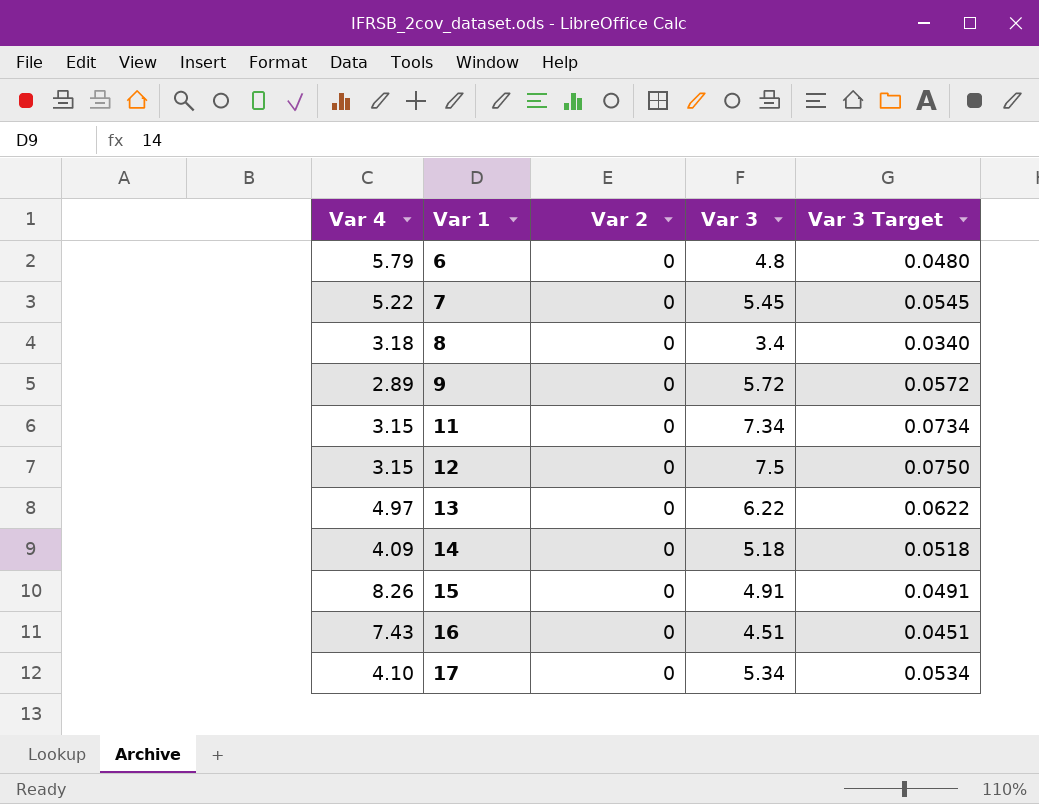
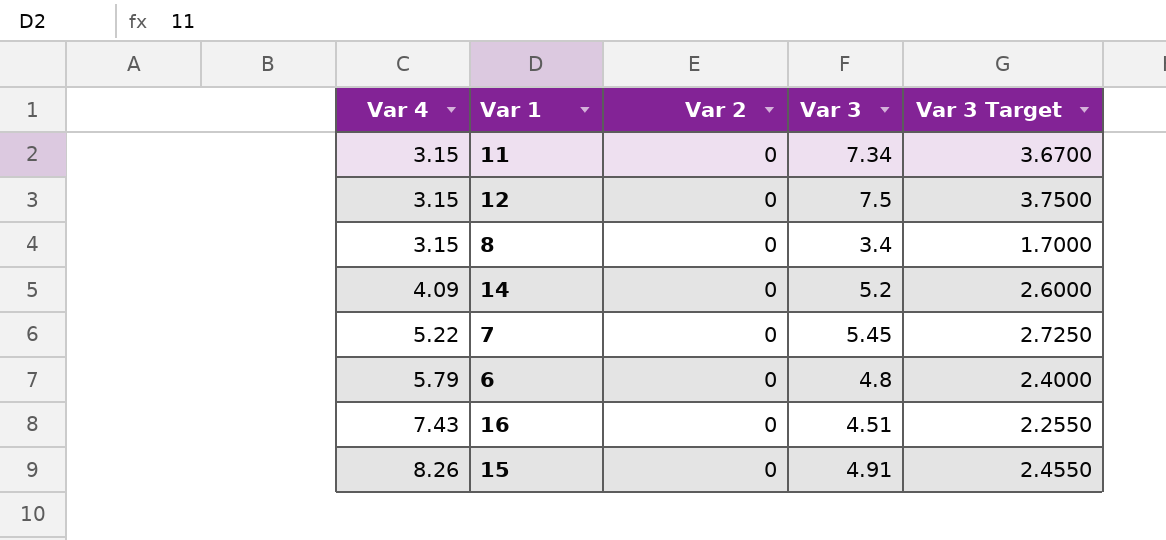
row order: Var 1 ascending -> Var 4 ascending
column Var 3 Target | formula: [Var 3] * 0.01 -> [Var 3] * 0.5
row 9: 2.89 | 0 | 5.72 | 0.0572 -> none
row 13: 4.97 | 0 | 6.22 | 0.0622 -> none
row 17: 4.10 | 0 | 5.34 | 0.0534 -> none
8 | Var 4: 3.18 -> 3.15
14 | Var 3: 5.18 -> 5.2

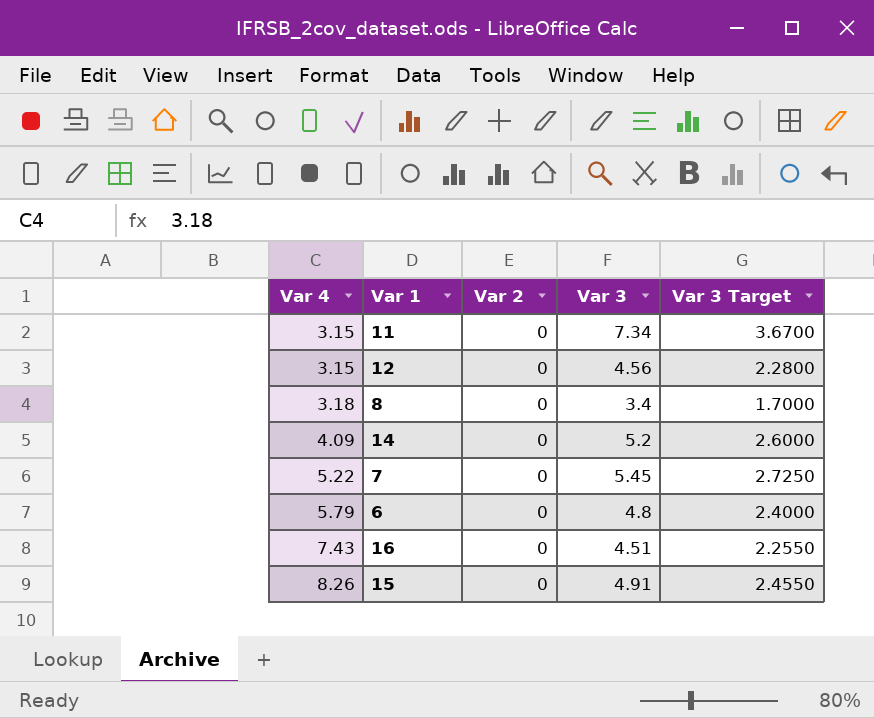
12 | Var 3: 7.5 -> 4.56
12 | Var 3 Target: 3.7500 -> 2.2800
8 | Var 4: 3.15 -> 3.18

